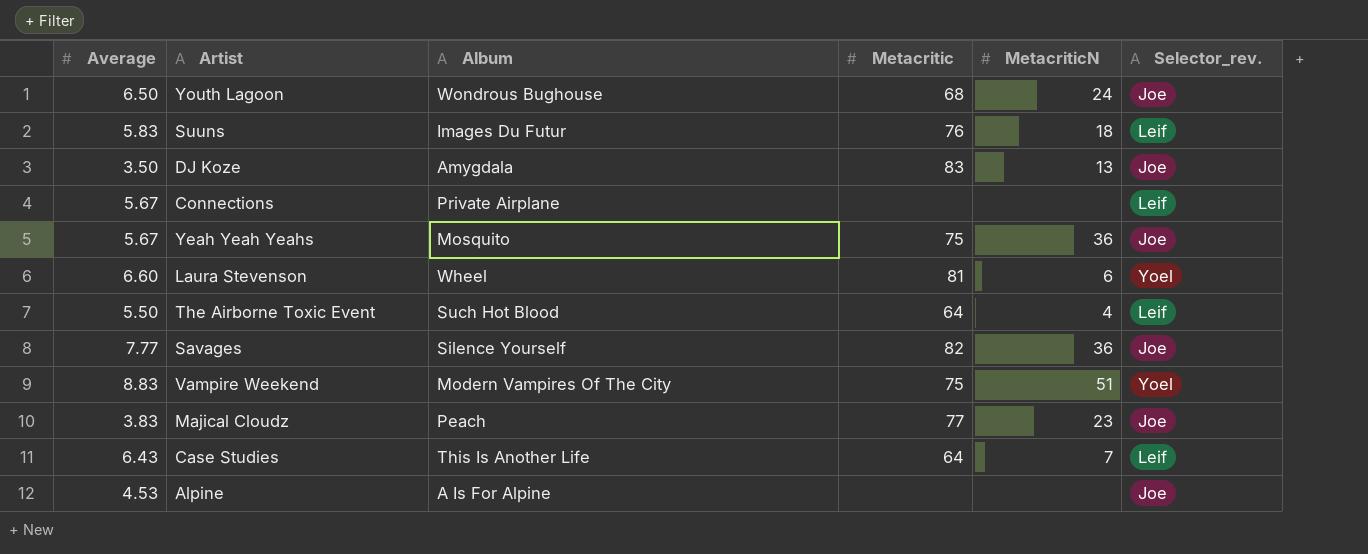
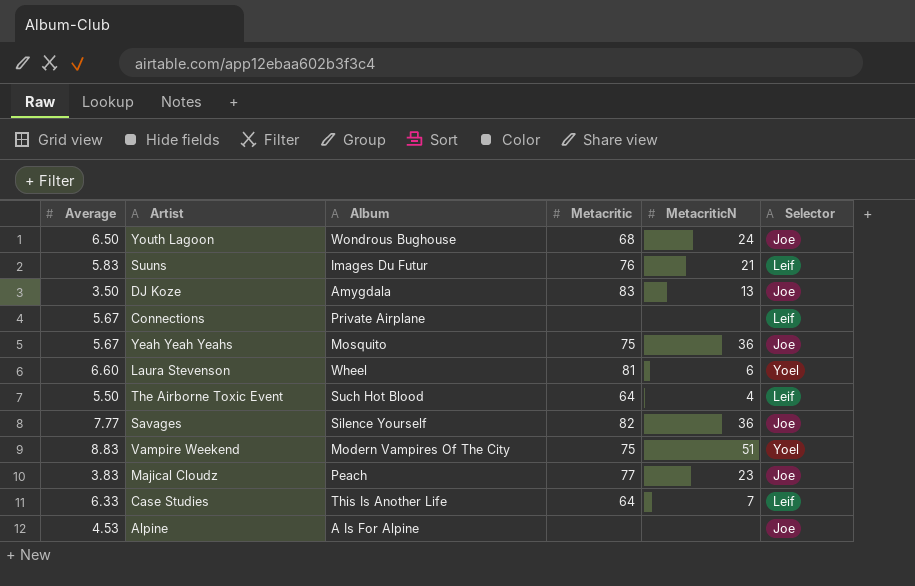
column name: Selector_rev. -> Selector
Suuns | MetacriticN: 18 -> 21
Case Studies | Average: 6.43 -> 6.33

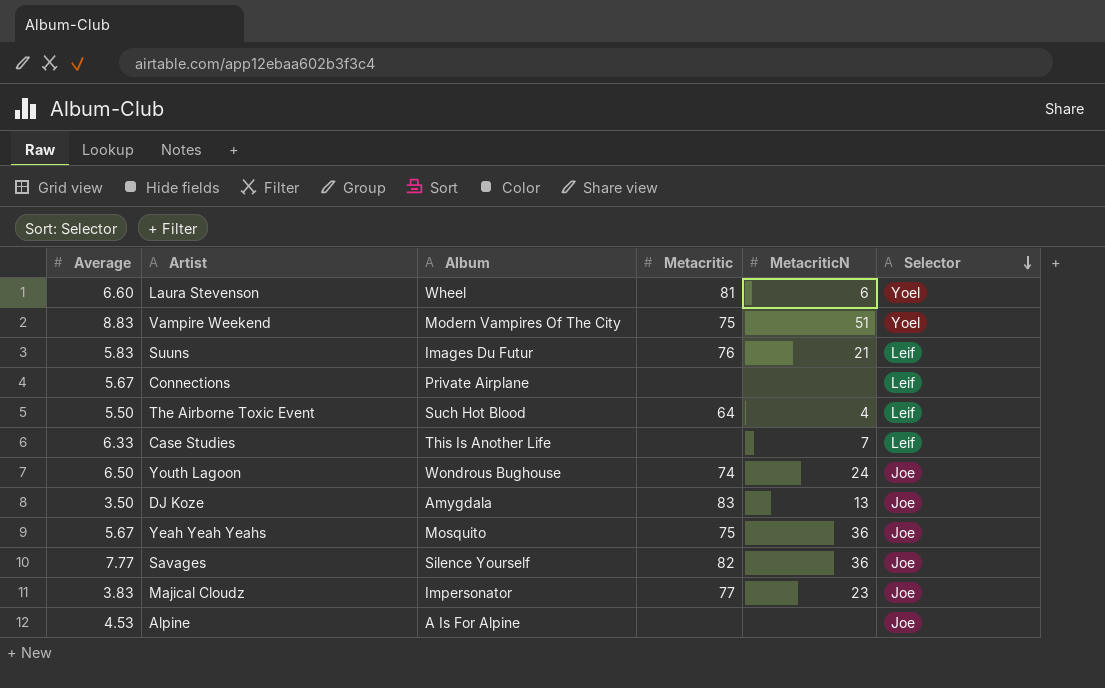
row order: none -> Selector descending
Case Studies | Metacritic: 64 -> none
Youth Lagoon | Metacritic: 68 -> 74
Majical Cloudz | Album: Peach -> Impersonator

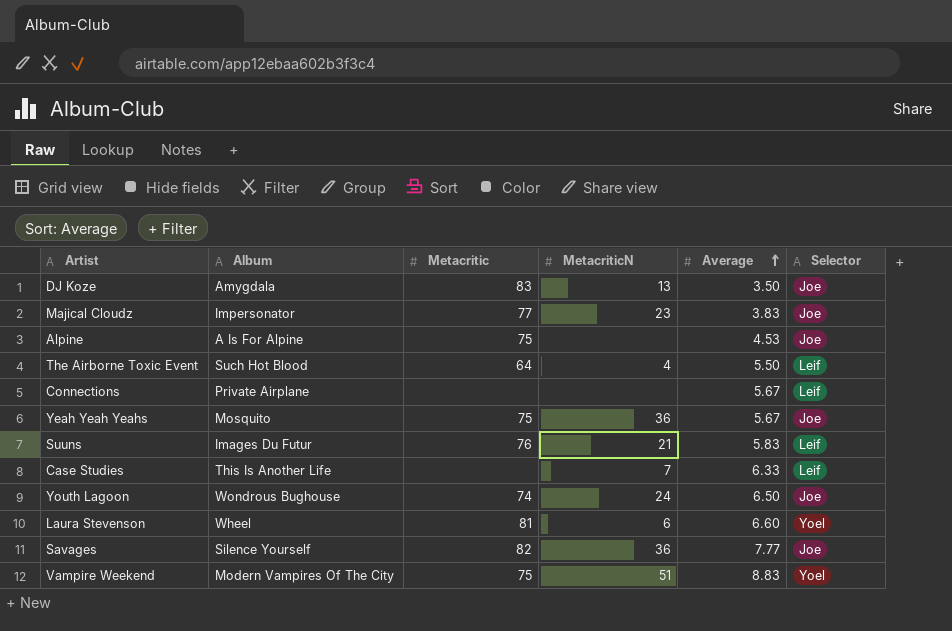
row order: Selector descending -> Average ascending
column Average | position: 1 -> 5
Alpine | Metacritic: none -> 75

